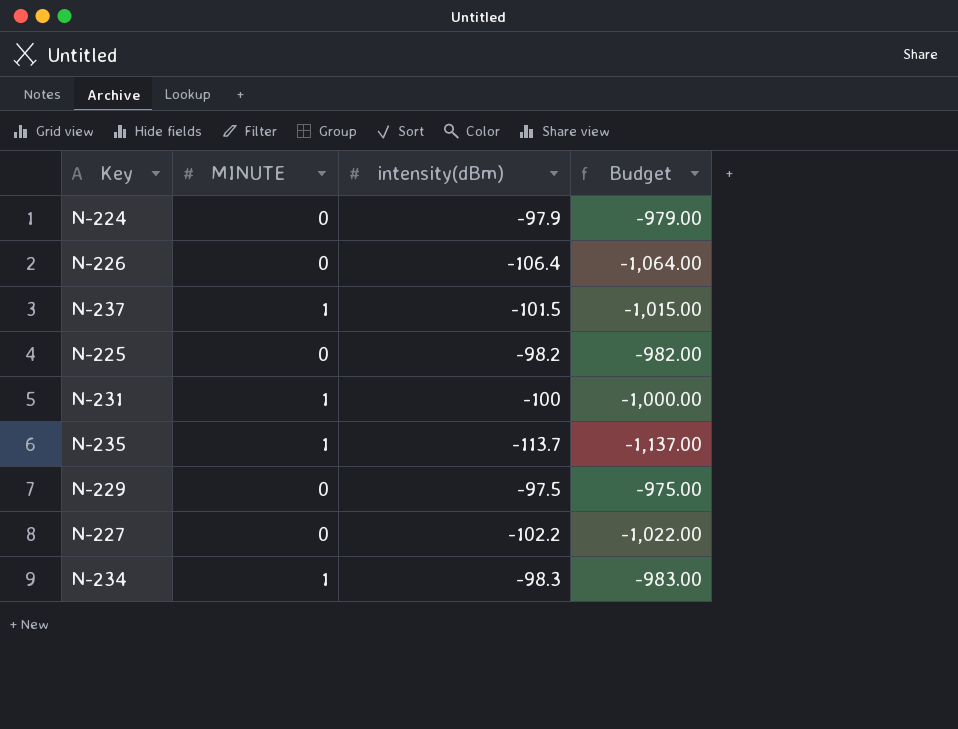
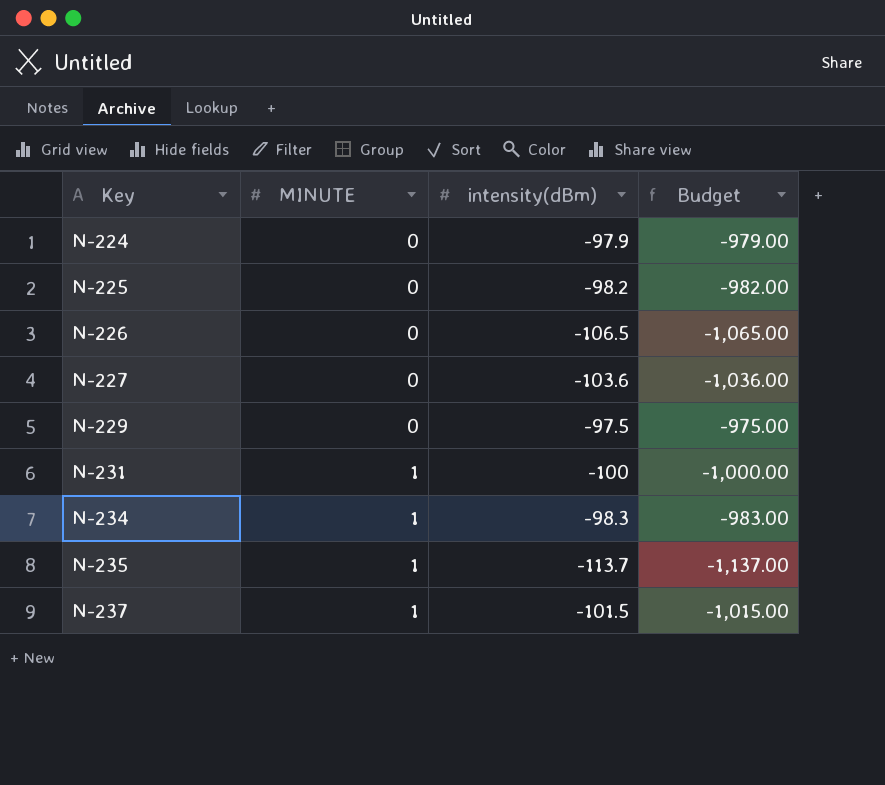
row order: none -> Key ascending
N-226 | intensity(dBm): -106.4 -> -106.5
N-226 | Budget: -1,064.00 -> -1,065.00
N-227 | intensity(dBm): -102.2 -> -103.6
N-227 | Budget: -1,022.00 -> -1,036.00

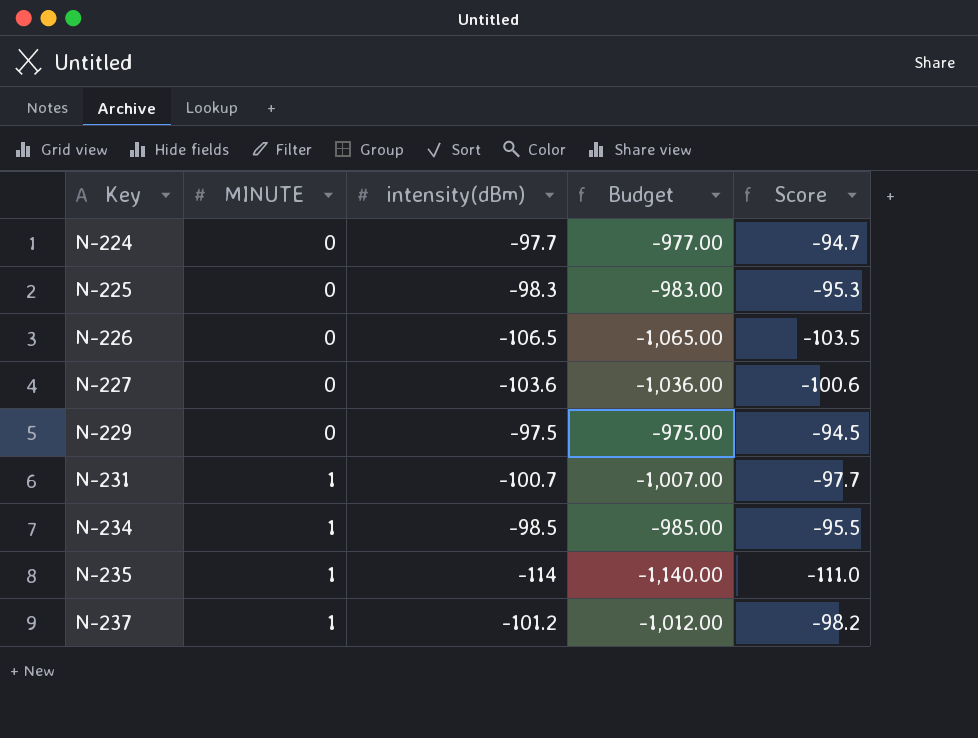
column Score | formula: none -> [intensity(dBm)] + 3
N-224 | intensity(dBm): -97.9 -> -97.7
N-224 | Budget: -979.00 -> -977.00
N-225 | intensity(dBm): -98.2 -> -98.3
N-225 | Budget: -982.00 -> -983.00
N-231 | intensity(dBm): -100 -> -100.7
N-231 | Budget: -1,000.00 -> -1,007.00
N-234 | intensity(dBm): -98.3 -> -98.5
N-234 | Budget: -983.00 -> -985.00
N-235 | intensity(dBm): -113.7 -> -114
N-235 | Budget: -1,137.00 -> -1,140.00
N-237 | intensity(dBm): -101.5 -> -101.2
N-237 | Budget: -1,015.00 -> -1,012.00

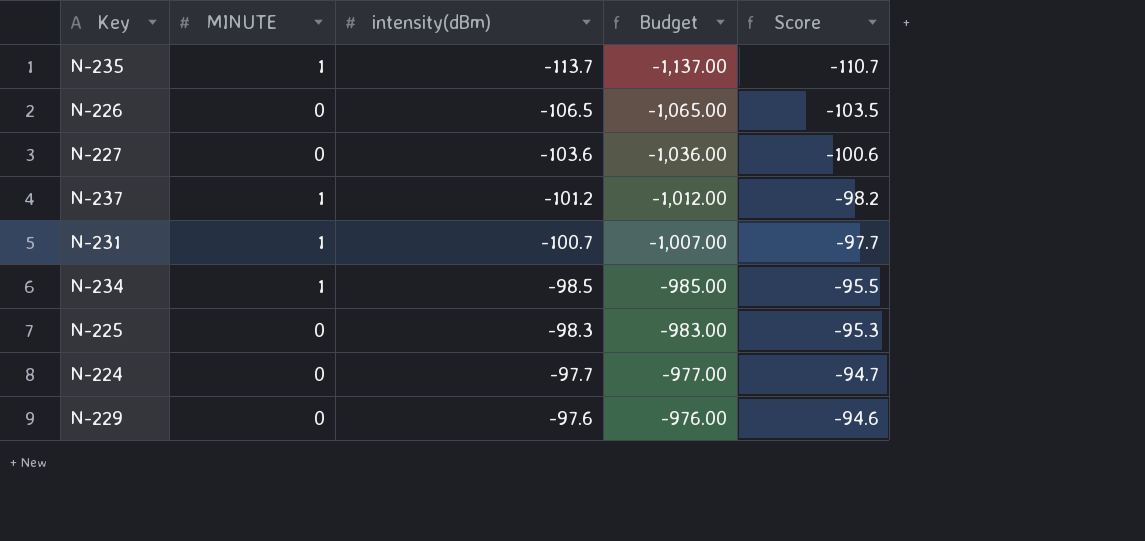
row order: Key ascending -> intensity(dBm) ascending
N-235 | intensity(dBm): -114 -> -113.7
N-235 | Budget: -1,140.00 -> -1,137.00
N-235 | Score: -111.0 -> -110.7
N-229 | intensity(dBm): -97.5 -> -97.6
N-229 | Budget: -975.00 -> -976.00
N-229 | Score: -94.5 -> -94.6

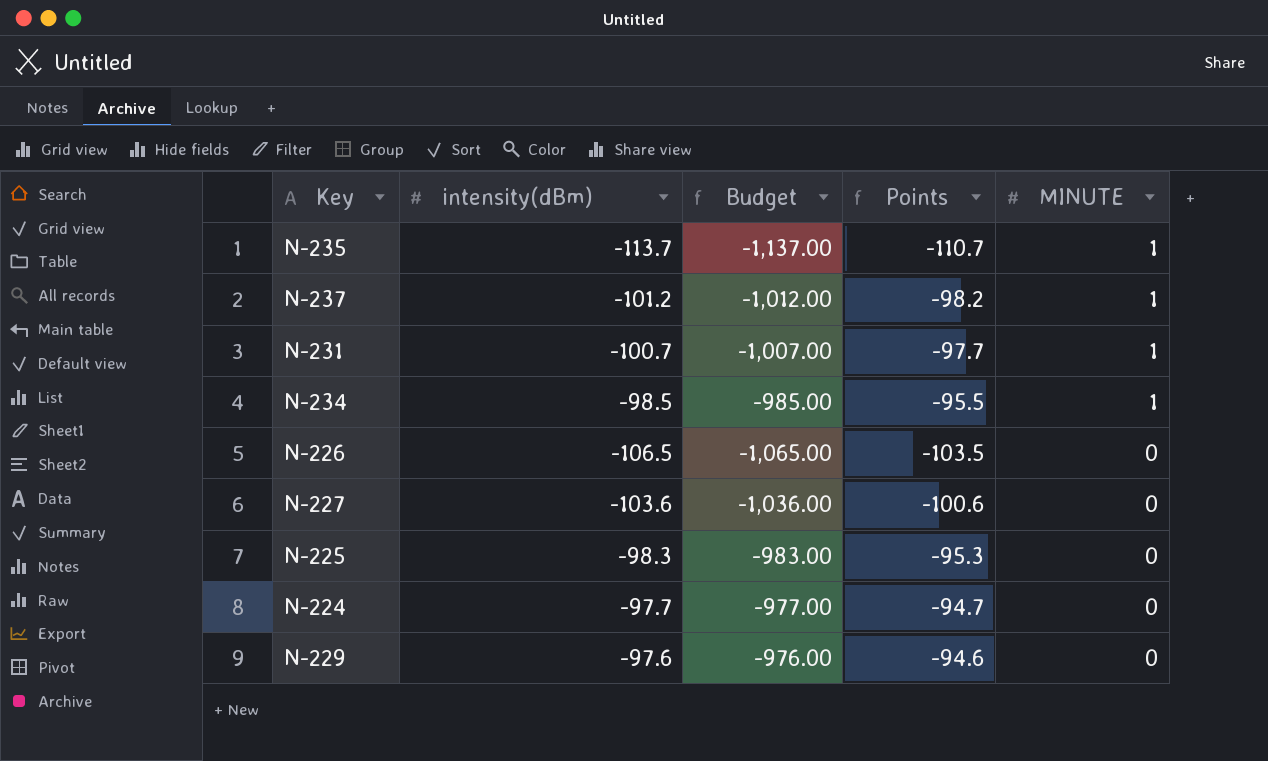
row order: intensity(dBm) ascending -> MINUTE descending
column name: Score -> Points
column MINUTE | position: 2 -> 5

